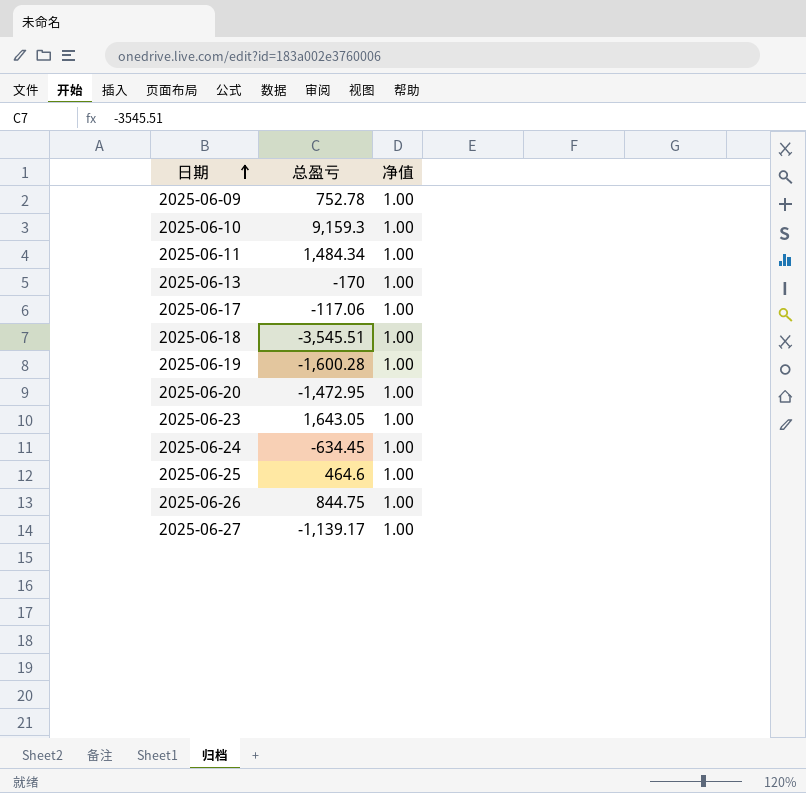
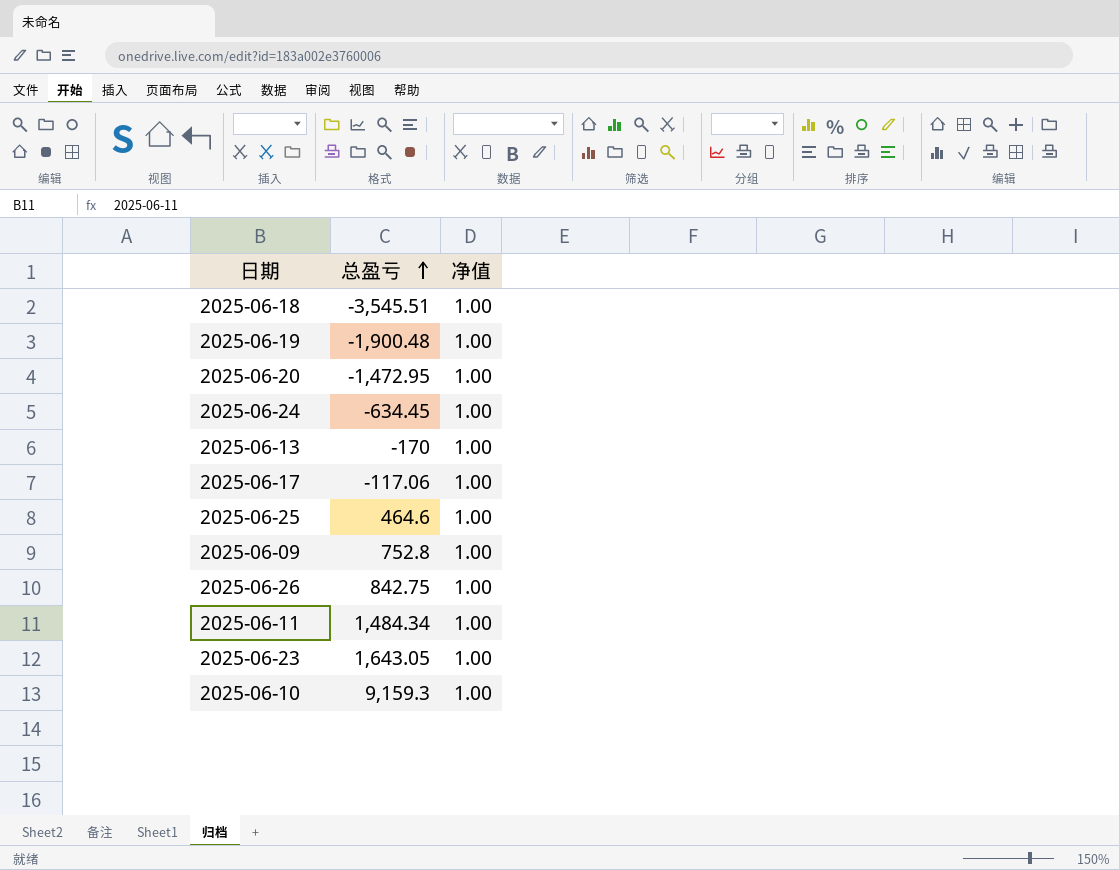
row order: 日期 ascending -> 总盈亏 ascending
row 2025-06-27: -1,139.17 | 1.00 -> none
2025-06-19 | 总盈亏: -1,600.28 -> -1,900.48
2025-06-09 | 总盈亏: 752.78 -> 752.8
2025-06-26 | 总盈亏: 844.75 -> 842.75

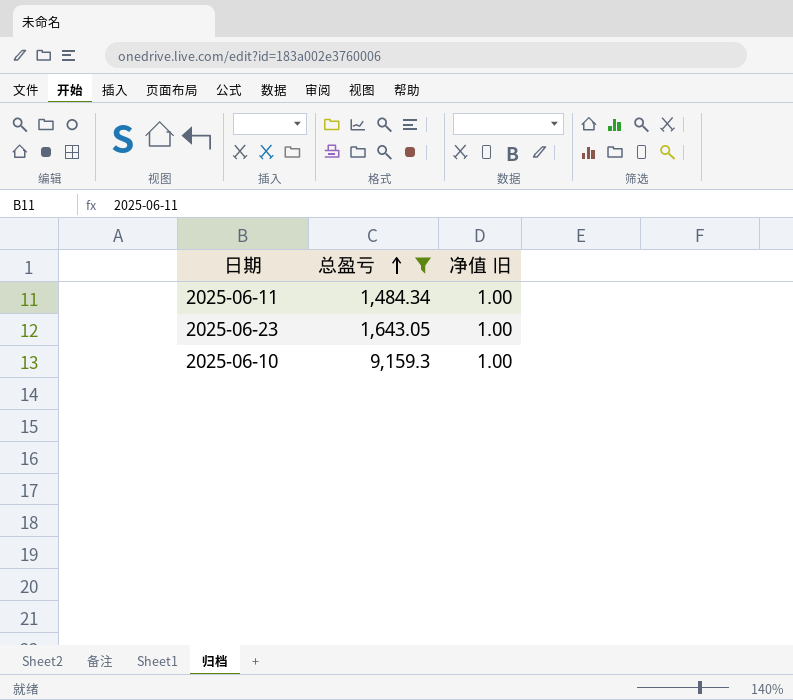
filter: none -> 总盈亏 >= 1,484.34
column name: 净值 -> 净值 旧

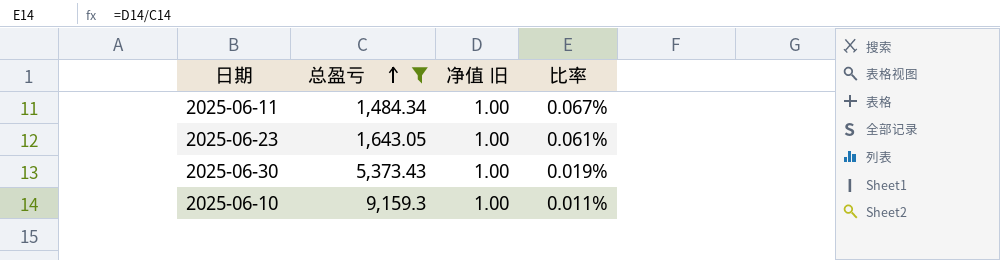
column 比率 | formula: none -> [净值 旧] / [总盈亏]
row 2025-06-30: none -> 5,373.43 | 1.00 | 0.019%

